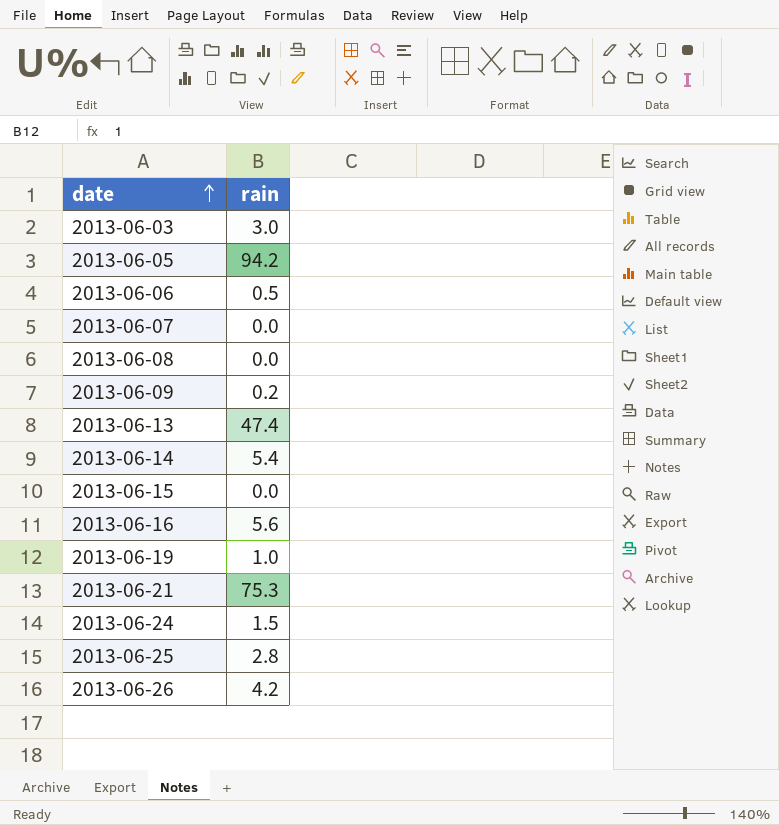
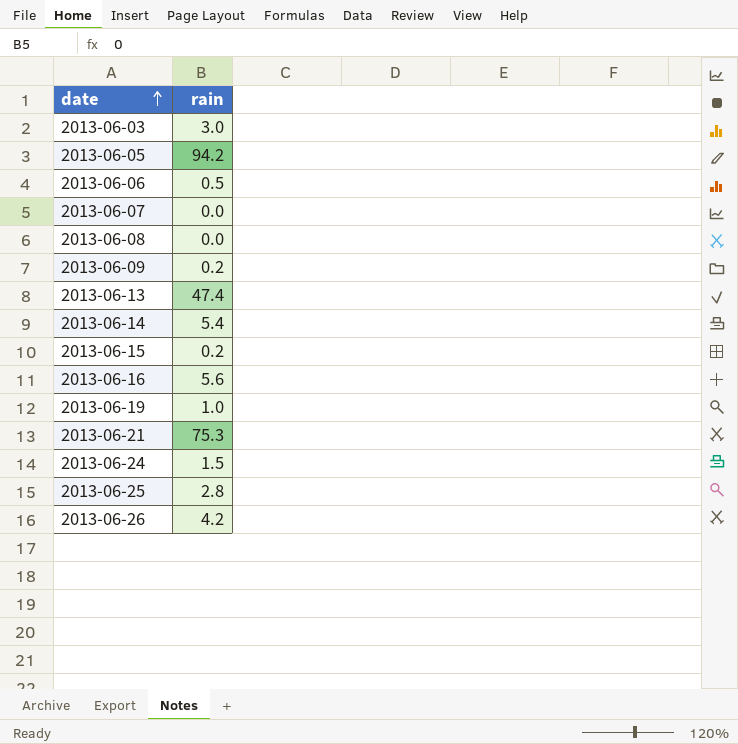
2013-06-15 | rain: 0.0 -> 0.2

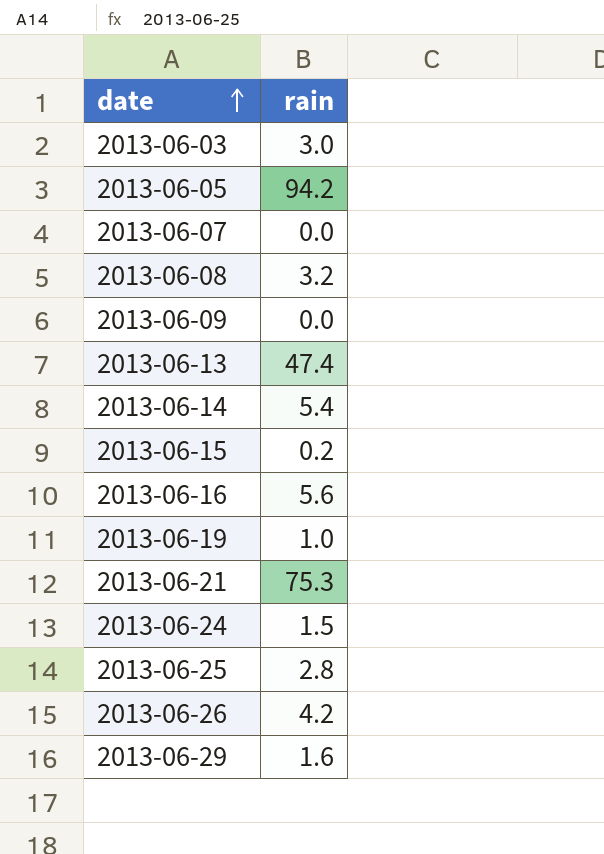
row 2013-06-06: 0.5 -> none
2013-06-08 | rain: 0.0 -> 3.2
2013-06-09 | rain: 0.2 -> 0.0
row 2013-06-29: none -> 1.6

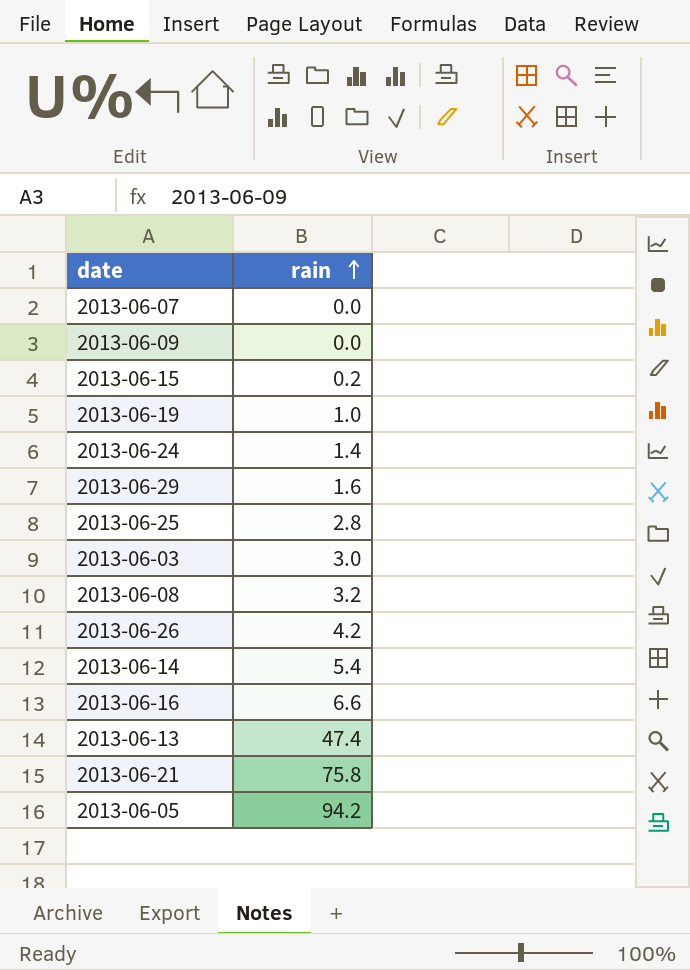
row order: date ascending -> rain ascending
2013-06-24 | rain: 1.5 -> 1.4
2013-06-16 | rain: 5.6 -> 6.6
2013-06-21 | rain: 75.3 -> 75.8

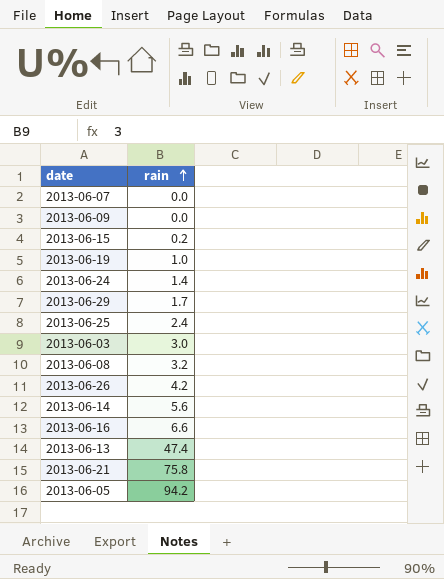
2013-06-29 | rain: 1.6 -> 1.7
2013-06-25 | rain: 2.8 -> 2.4
2013-06-14 | rain: 5.4 -> 5.6

